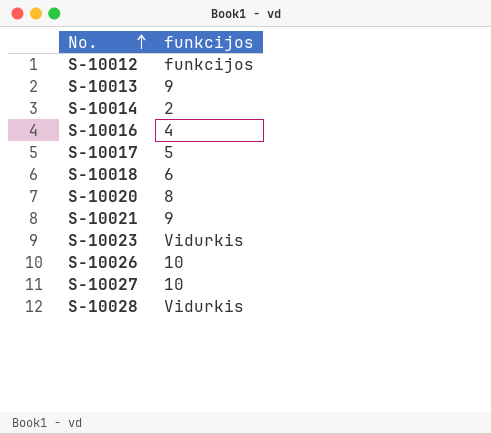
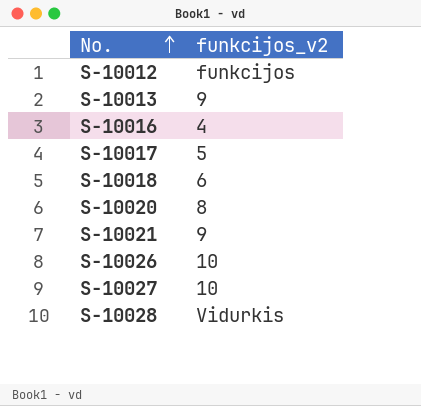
column name: funkcijos -> funkcijos_v2
row S-10014: 2 -> none
row S-10023: Vidurkis -> none

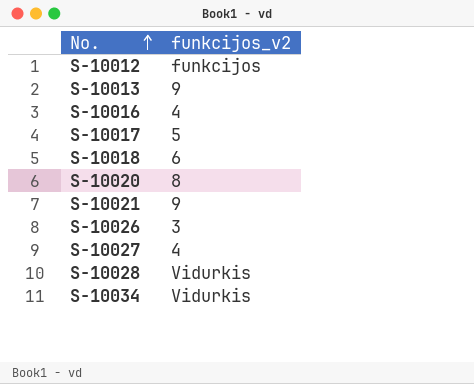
S-10026 | funkcijos_v2: 10 -> 3
S-10027 | funkcijos_v2: 10 -> 4
row S-10034: none -> Vidurkis

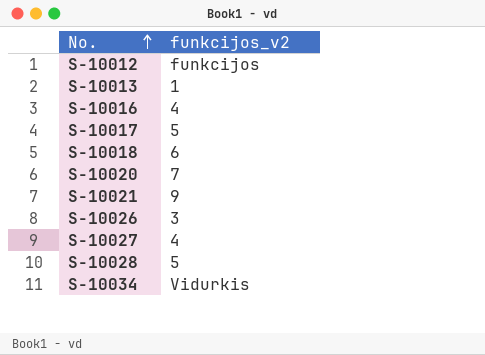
S-10013 | funkcijos_v2: 9 -> 1
S-10020 | funkcijos_v2: 8 -> 7
S-10028 | funkcijos_v2: Vidurkis -> 5

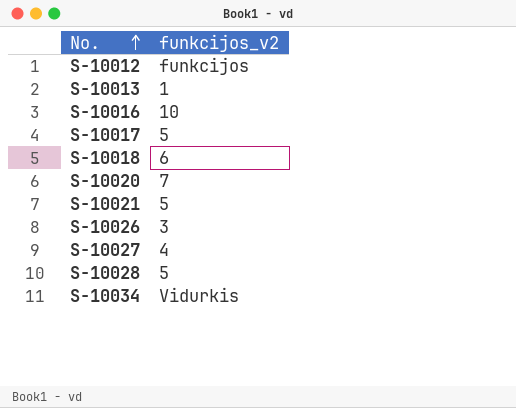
S-10016 | funkcijos_v2: 4 -> 10
S-10021 | funkcijos_v2: 9 -> 5

